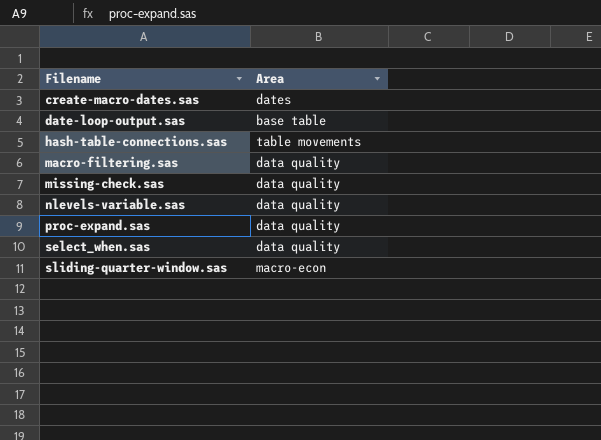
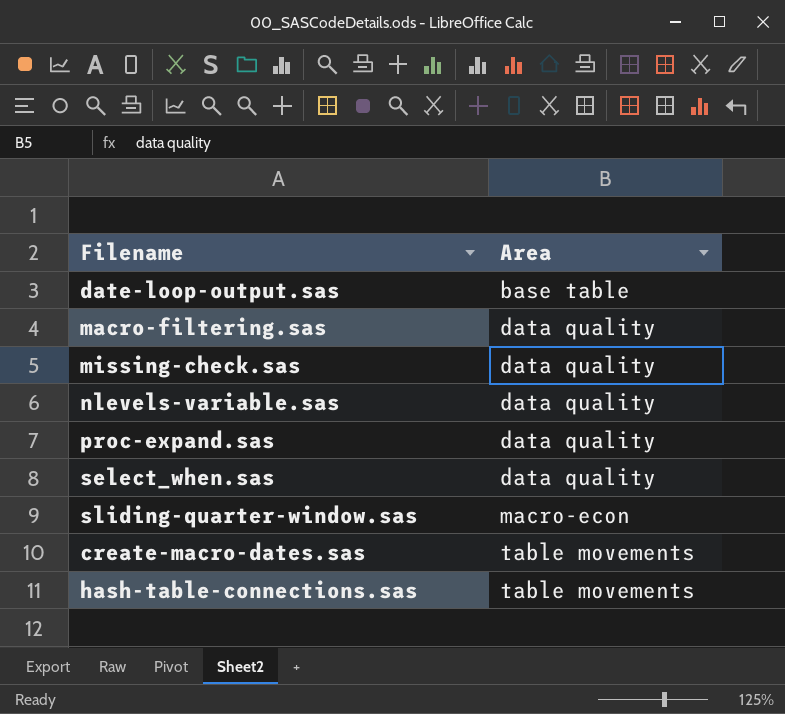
row order: Filename ascending -> Area ascending
create-macro-dates.sas | Area: dates -> table movements

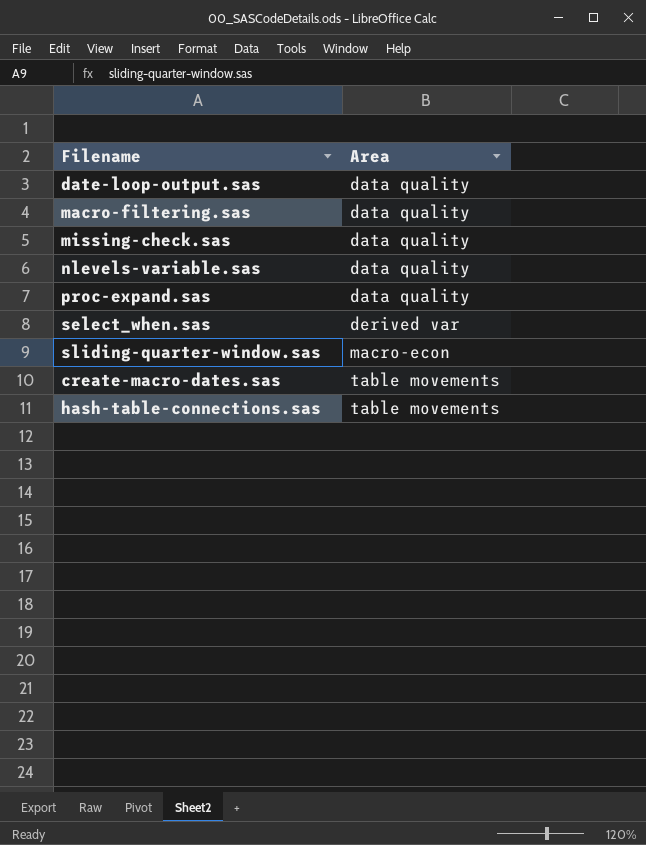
date-loop-output.sas | Area: base table -> data quality
select_when.sas | Area: data quality -> derived var

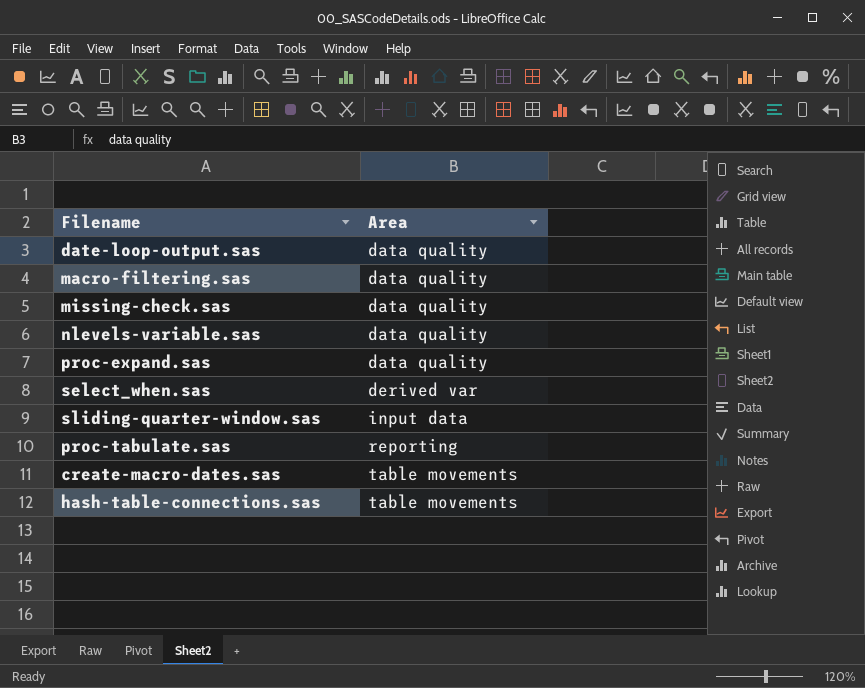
sliding-quarter-window.sas | Area: macro-econ -> input data
row proc-tabulate.sas: none -> reporting

